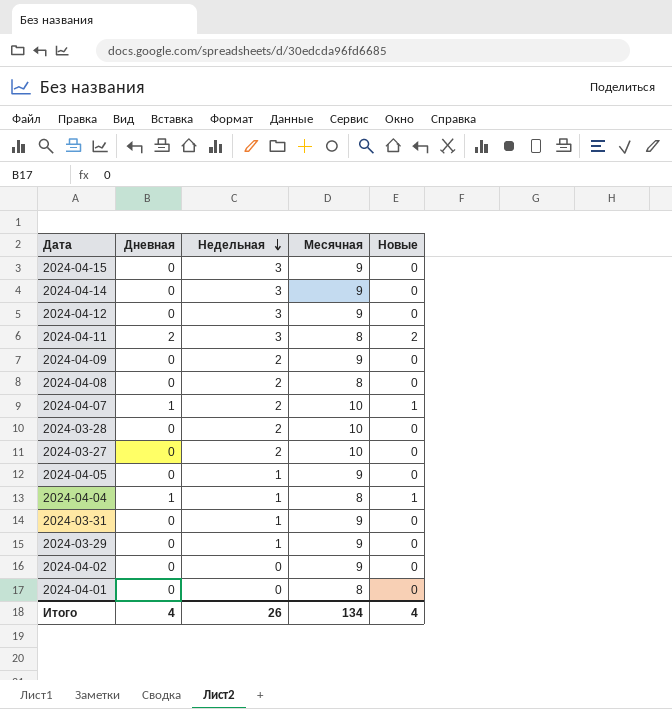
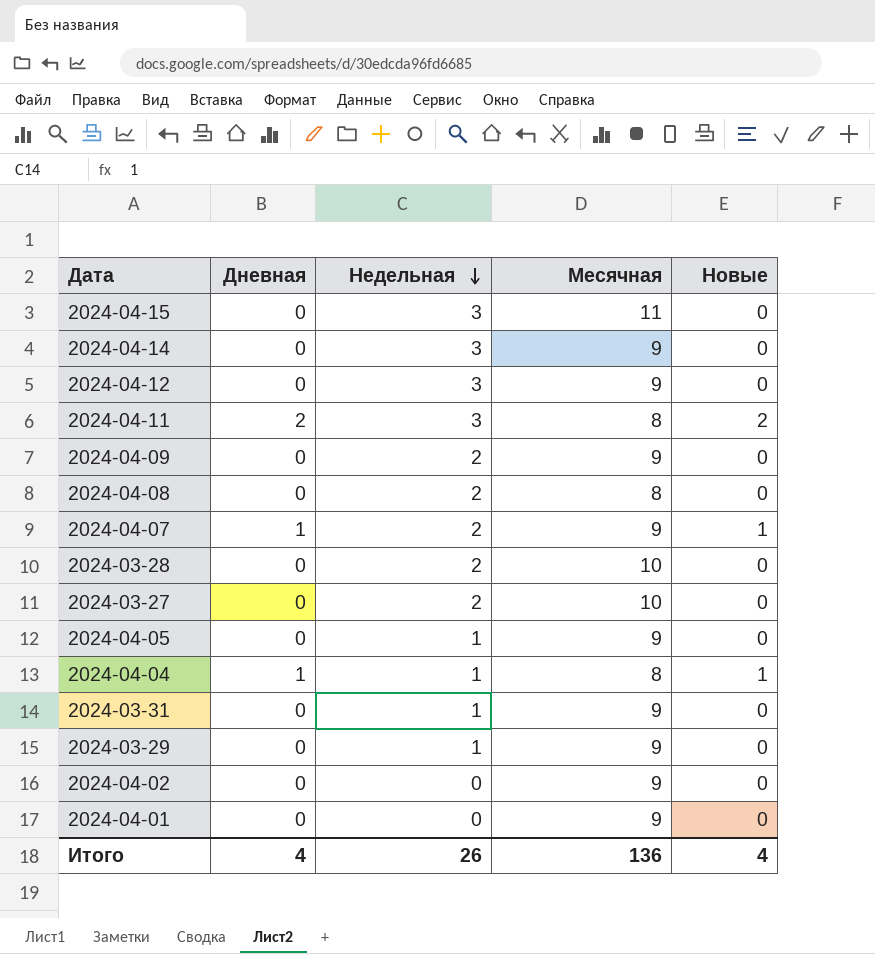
2024-04-15 | Месячная: 9 -> 11
2024-04-07 | Месячная: 10 -> 9
2024-04-01 | Месячная: 8 -> 9
Итого | Месячная: 134 -> 136

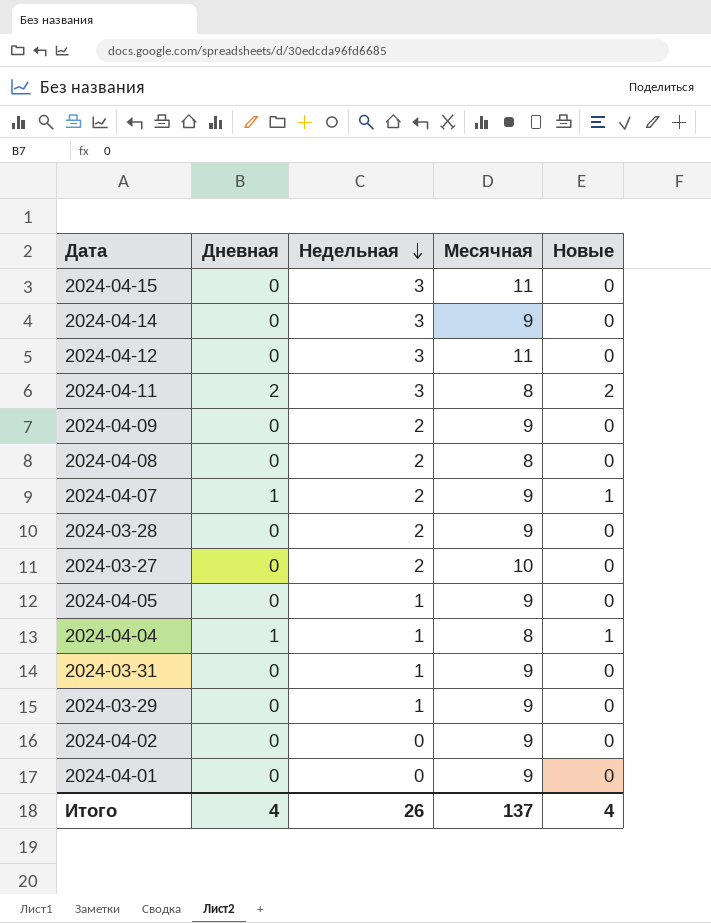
2024-04-12 | Месячная: 9 -> 11
2024-03-28 | Месячная: 10 -> 9
Итого | Месячная: 136 -> 137

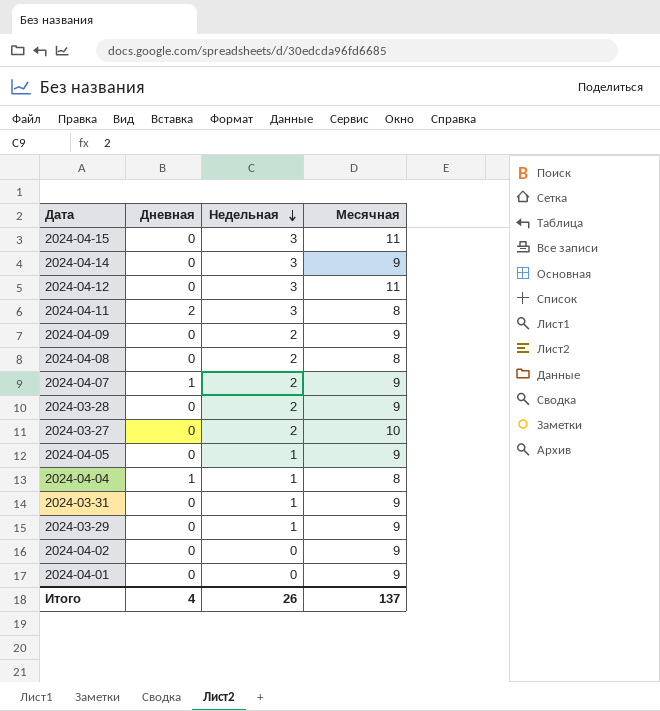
column Новые | position: 5 -> none

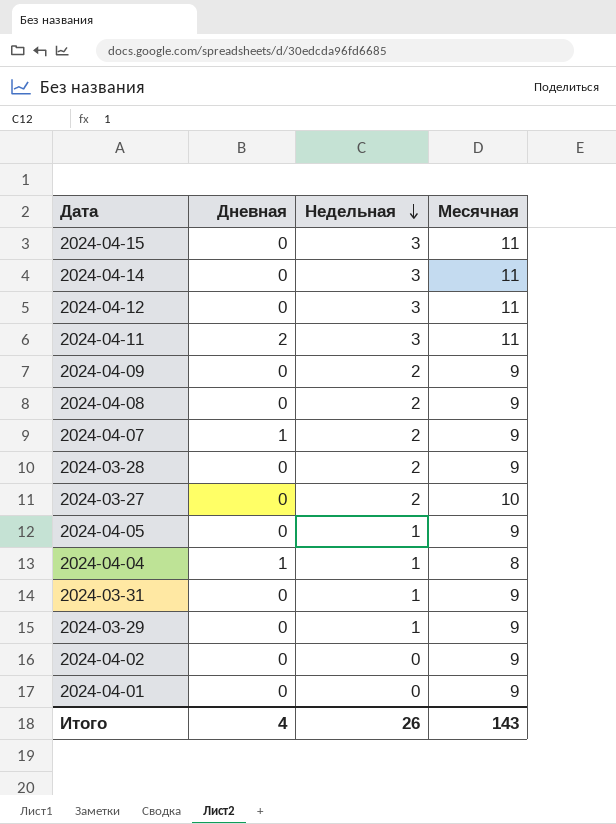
2024-04-14 | Месячная: 9 -> 11
2024-04-11 | Месячная: 8 -> 11
2024-04-08 | Месячная: 8 -> 9
Итого | Месячная: 137 -> 143

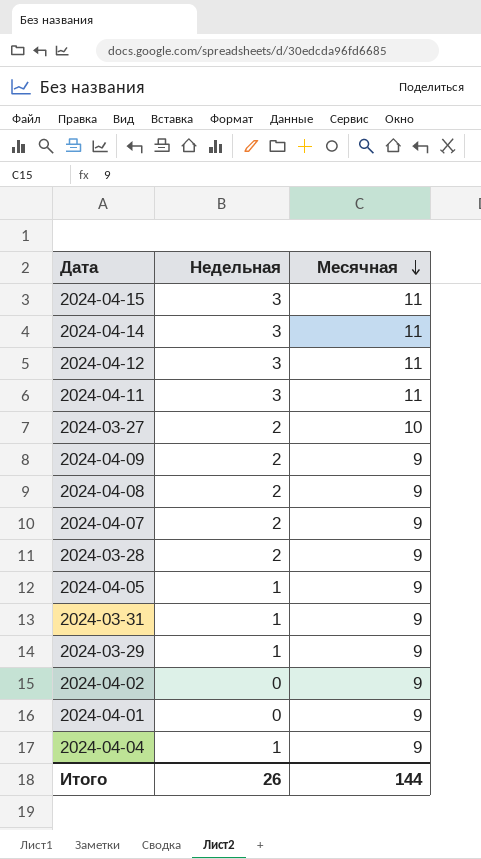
row order: Недельная descending -> Месячная descending
column Дневная | position: 2 -> none
2024-04-04 | Месячная: 8 -> 9
Итого | Месячная: 143 -> 144

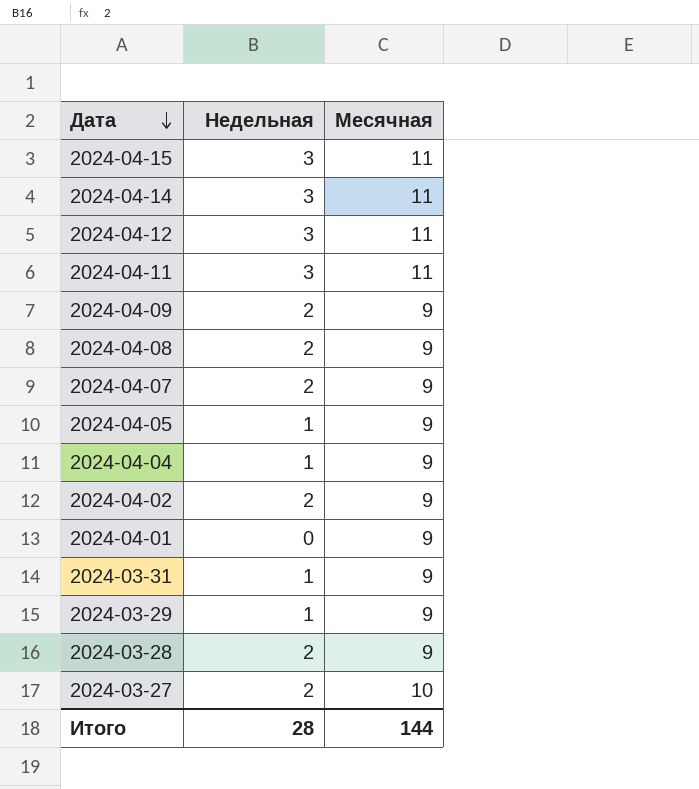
row order: Месячная descending -> Дата descending
2024-04-02 | Недельная: 0 -> 2
Итого | Недельная: 26 -> 28

